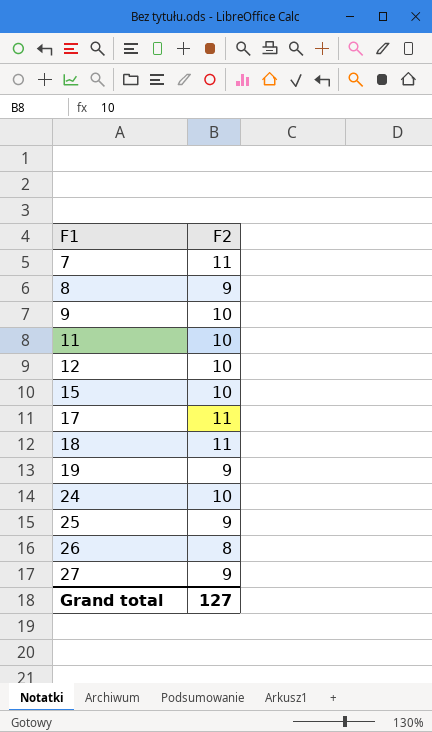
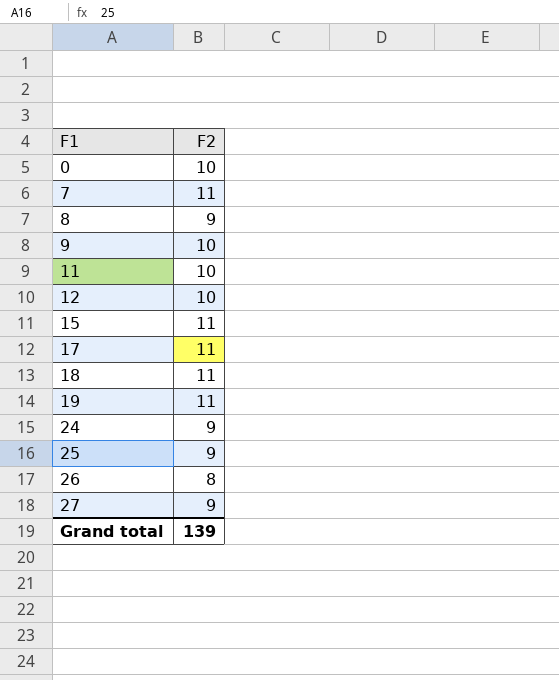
row 0: none -> 10
15 | F2: 10 -> 11
19 | F2: 9 -> 11
24 | F2: 10 -> 9
Grand total | F2: 127 -> 139

